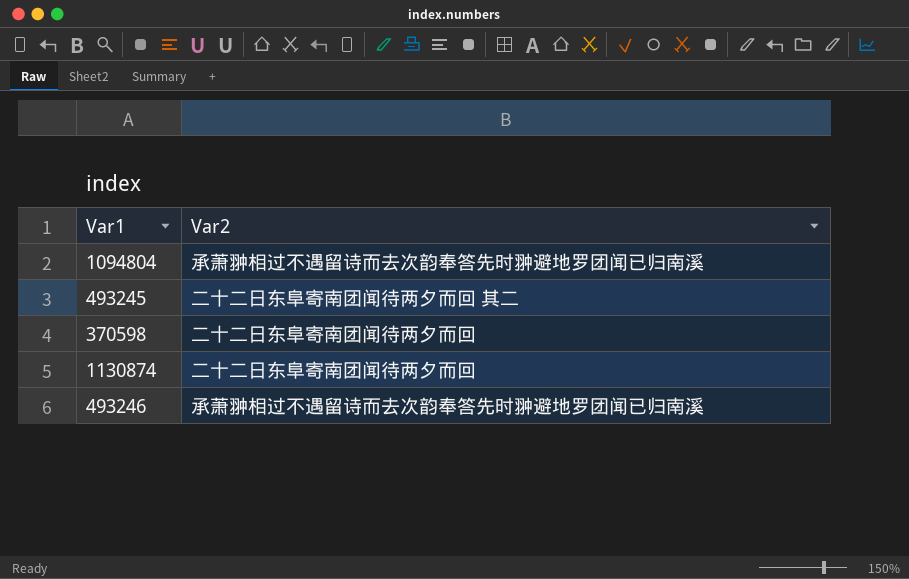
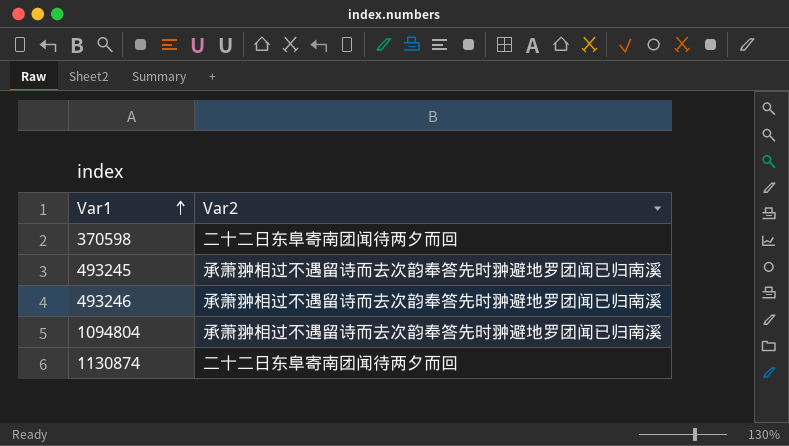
row order: none -> Var1 ascending
493245 | Var2: 二十二日东阜寄南团闻待两夕而回 其二 -> 承萧翀相过不遇留诗而去次韵奉答先时翀避地罗团闻已归南溪

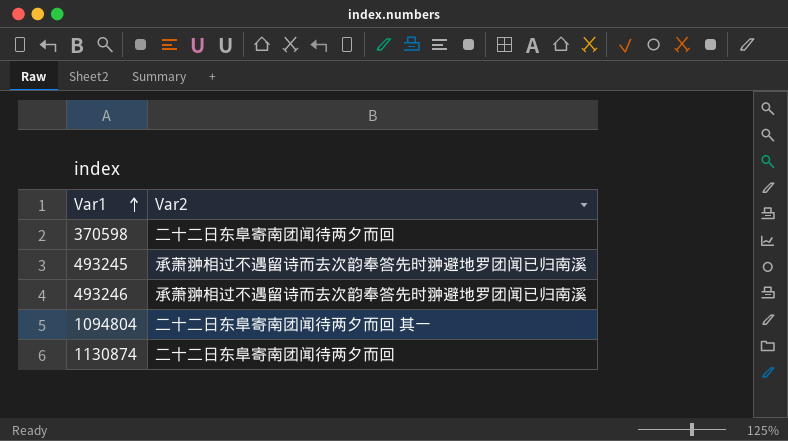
1094804 | Var2: 承萧翀相过不遇留诗而去次韵奉答先时翀避地罗团闻已归南溪 -> 二十二日东阜寄南团闻待两夕而回 其一

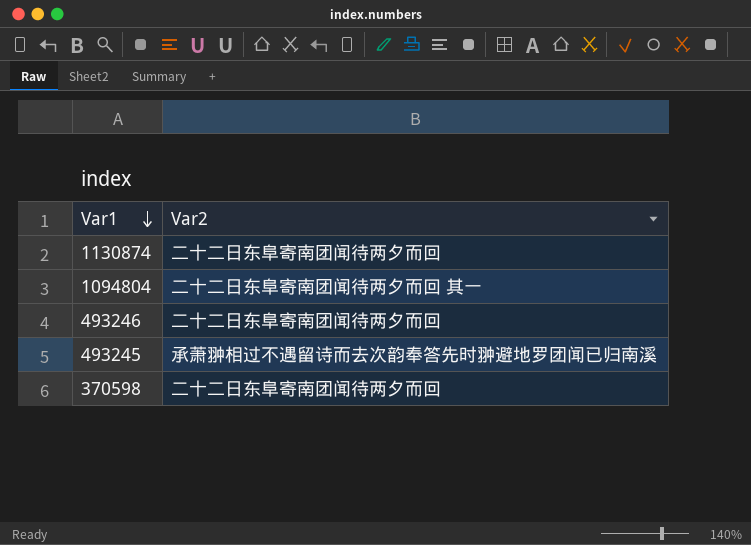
row order: Var1 ascending -> Var1 descending
493246 | Var2: 承萧翀相过不遇留诗而去次韵奉答先时翀避地罗团闻已归南溪 -> 二十二日东阜寄南团闻待两夕而回

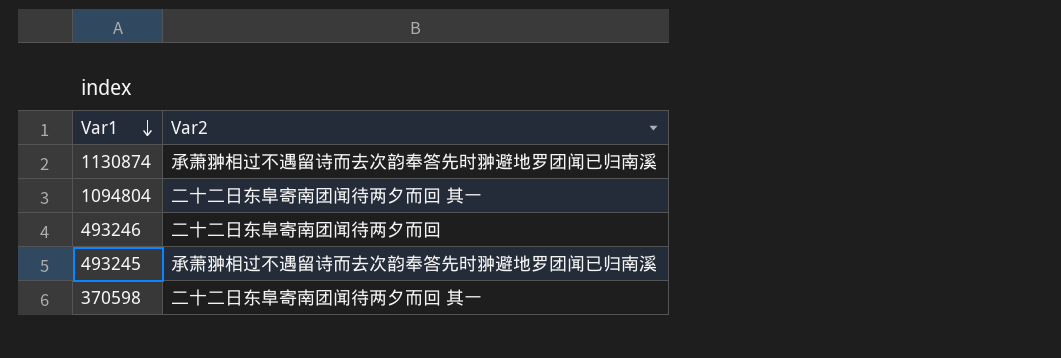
1130874 | Var2: 二十二日东阜寄南团闻待两夕而回 -> 承萧翀相过不遇留诗而去次韵奉答先时翀避地罗团闻已归南溪
370598 | Var2: 二十二日东阜寄南团闻待两夕而回 -> 二十二日东阜寄南团闻待两夕而回 其一

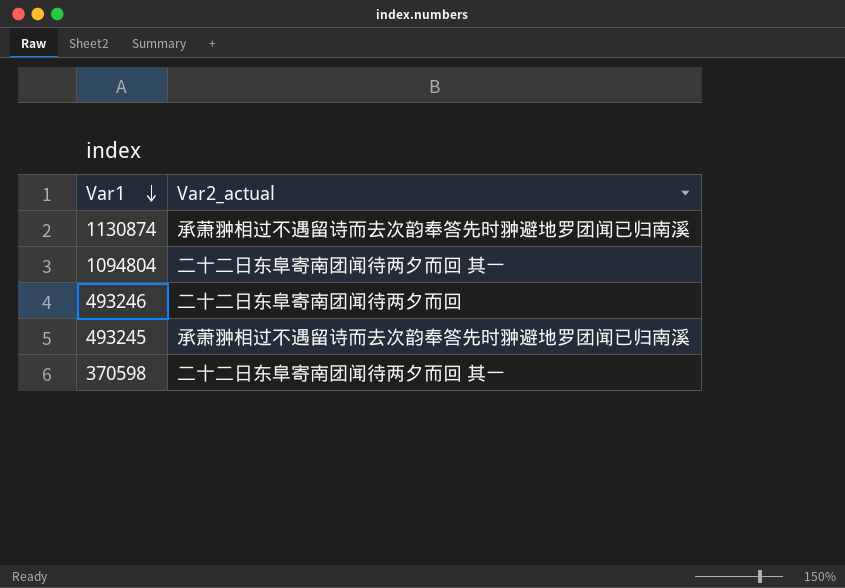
column name: Var2 -> Var2_actual

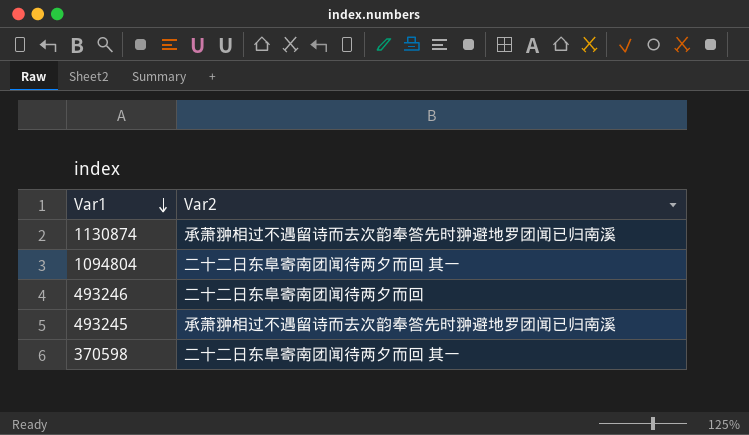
column name: Var2_actual -> Var2

